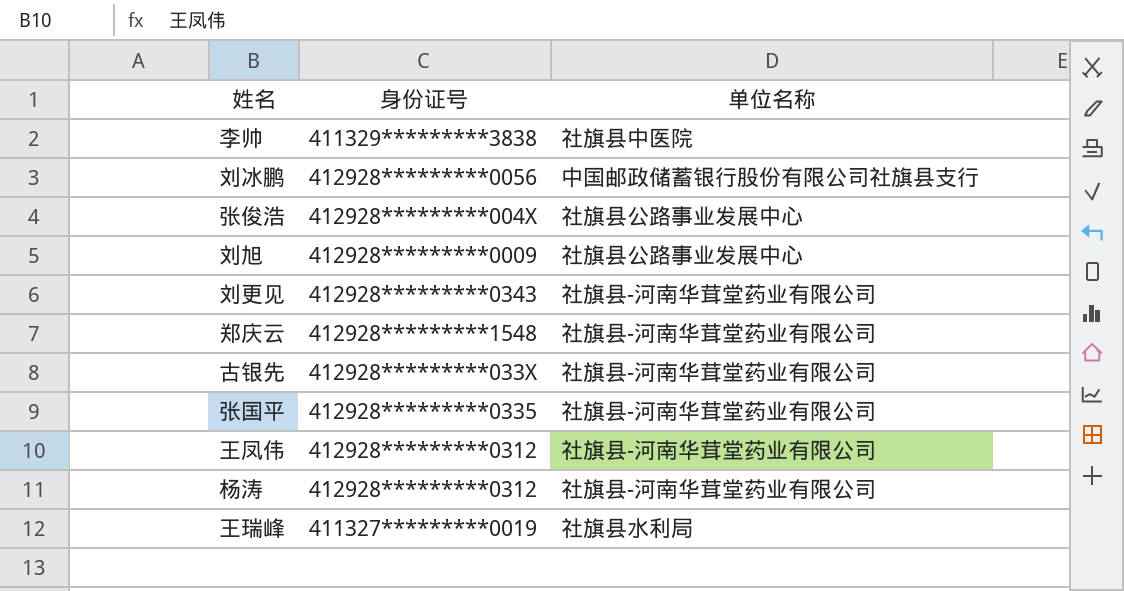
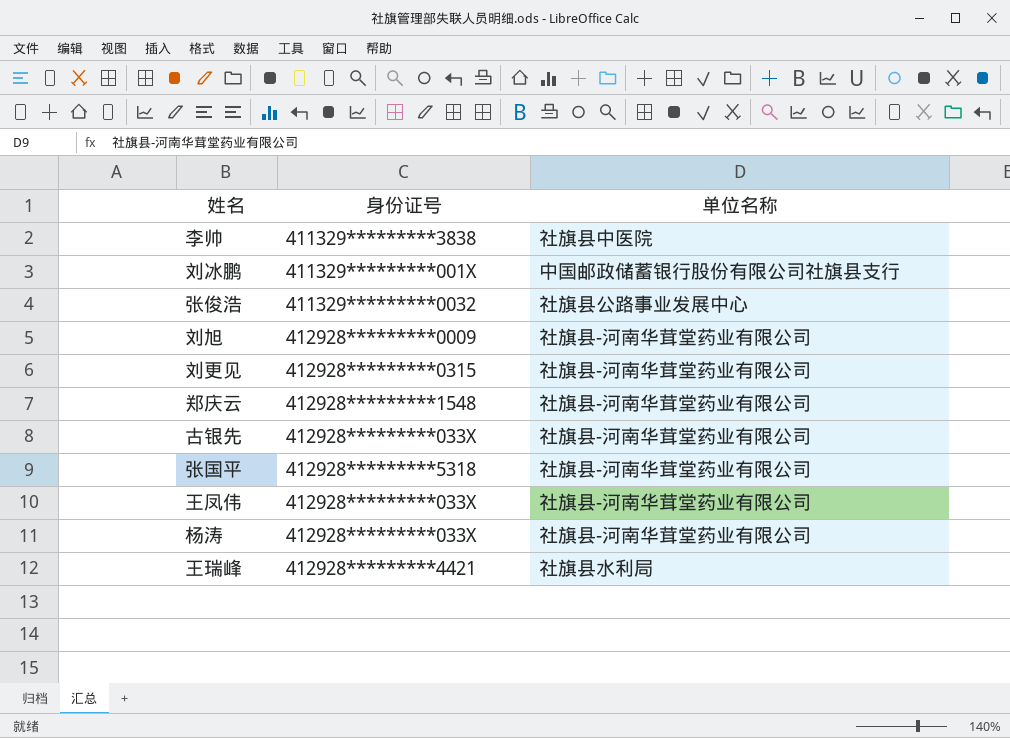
刘冰鹏 | 身份证号: 412928*********0056 -> 411329*********001X
张俊浩 | 身份证号: 412928*********004X -> 411329*********0032
刘旭 | 单位名称: 社旗县公路事业发展中心 -> 社旗县-河南华茸堂药业有限公司
刘更见 | 身份证号: 412928*********0343 -> 412928*********0315
张国平 | 身份证号: 412928*********0335 -> 412928*********5318
王凤伟 | 身份证号: 412928*********0312 -> 412928*********033X
杨涛 | 身份证号: 412928*********0312 -> 412928*********033X
王瑞峰 | 身份证号: 411327*********0019 -> 412928*********4421

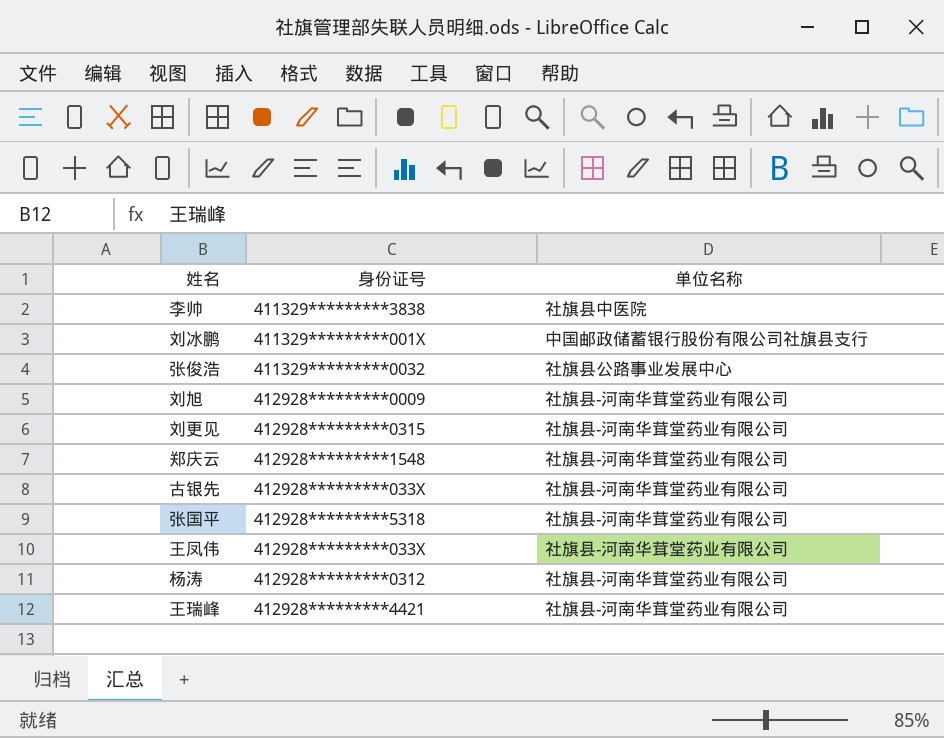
杨涛 | 身份证号: 412928*********033X -> 412928*********0312
王瑞峰 | 单位名称: 社旗县水利局 -> 社旗县-河南华茸堂药业有限公司

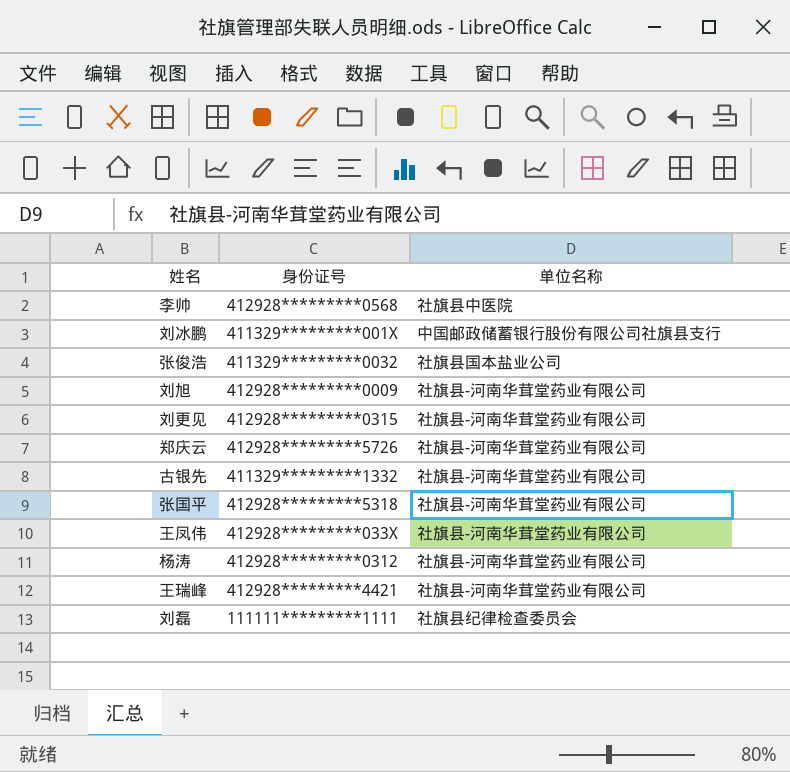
李帅 | 身份证号: 411329*********3838 -> 412928*********0568
张俊浩 | 单位名称: 社旗县公路事业发展中心 -> 社旗县国本盐业公司
郑庆云 | 身份证号: 412928*********1548 -> 412928*********5726
古银先 | 身份证号: 412928*********033X -> 411329*********1332
row 刘磊: none -> 111111*********1111 | 社旗县纪律检查委员会

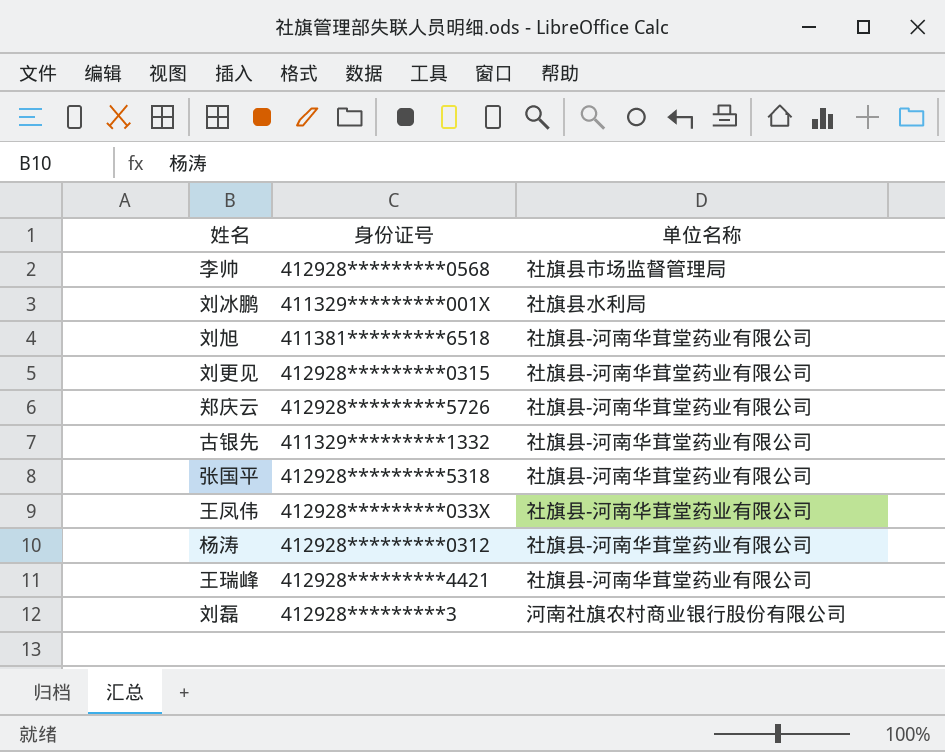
row 张俊浩: 411329*********0032 | 社旗县国本盐业公司 -> none
李帅 | 单位名称: 社旗县中医院 -> 社旗县市场监督管理局
刘冰鹏 | 单位名称: 中国邮政储蓄银行股份有限公司社旗县支行 -> 社旗县水利局
刘旭 | 身份证号: 412928*********0009 -> 411381*********6518
刘磊 | 身份证号: 111111*********1111 -> 412928*********3
刘磊 | 单位名称: 社旗县纪律检查委员会 -> 河南社旗农村商业银行股份有限公司

